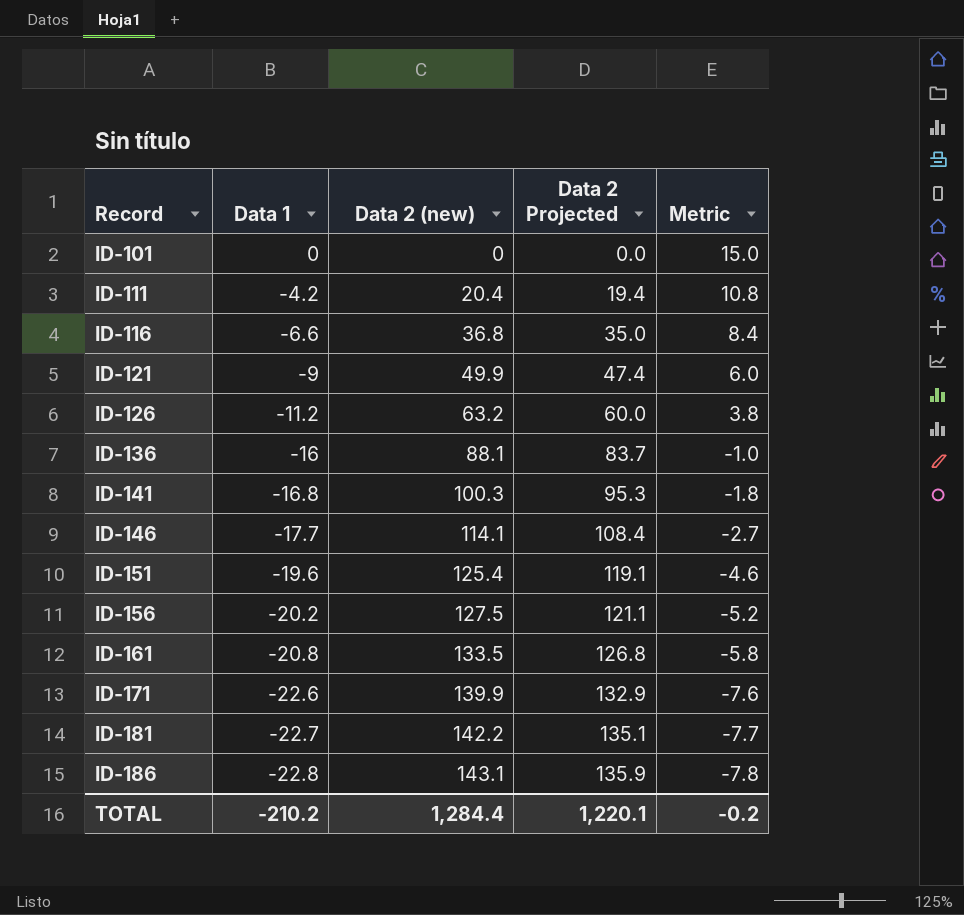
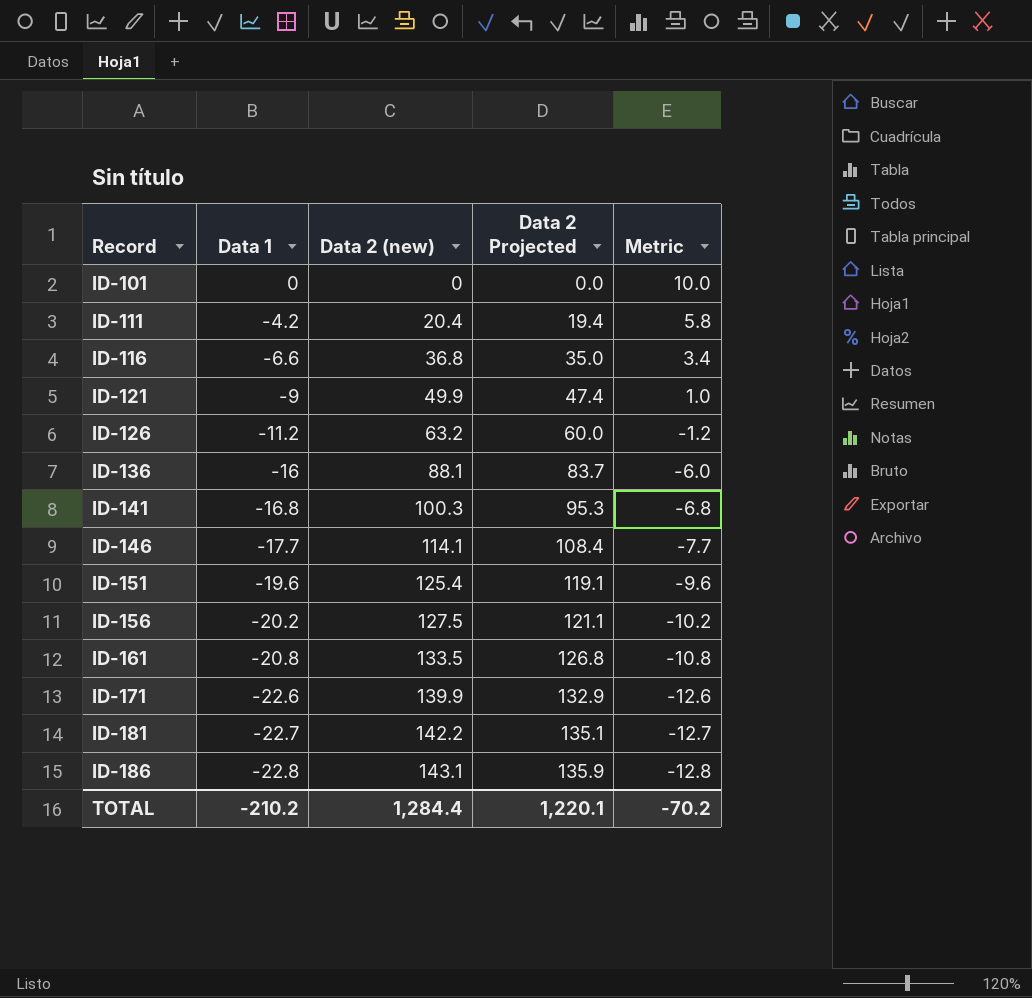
column Metric | formula: [Data 1] + 15 -> [Data 1] + 10
TOTAL | Metric: -0.2 -> -70.2

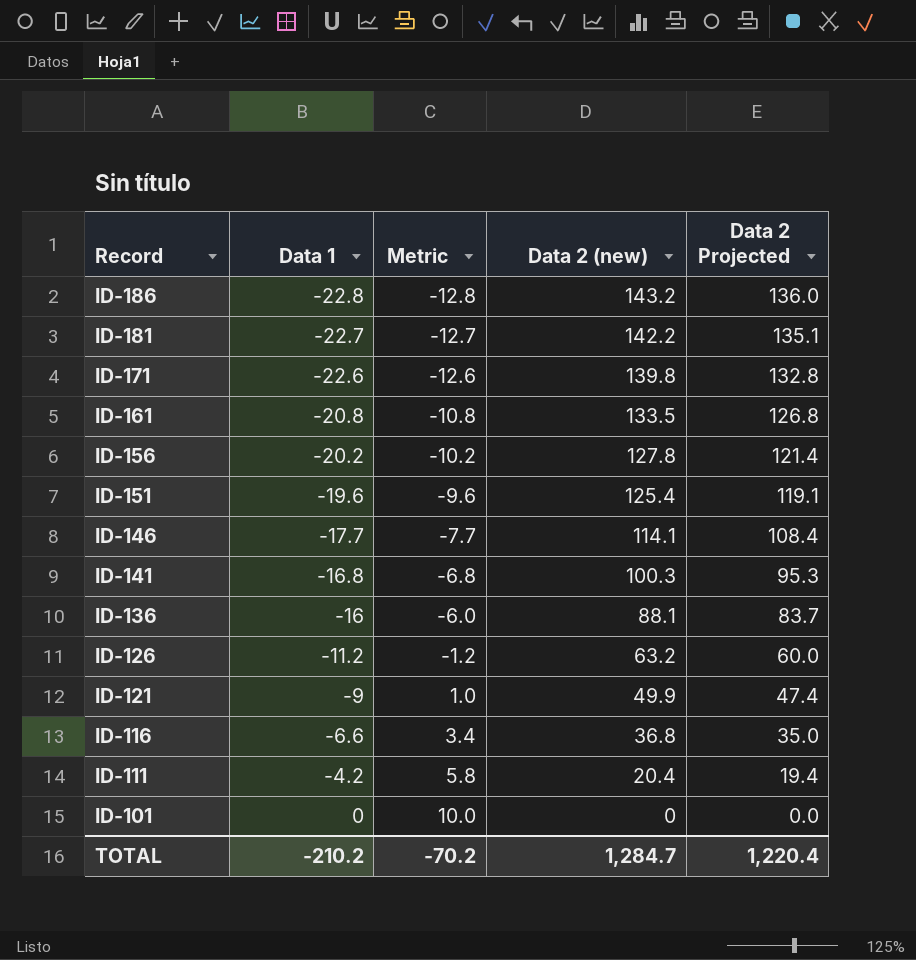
row order: Record ascending -> Record descending
column Metric | position: 5 -> 3
ID-186 | Data 2 (new): 143.1 -> 143.2
ID-186 | Data 2 Projected: 135.9 -> 136.0
ID-171 | Data 2 (new): 139.9 -> 139.8
ID-171 | Data 2 Projected: 132.9 -> 132.8
ID-156 | Data 2 (new): 127.5 -> 127.8
ID-156 | Data 2 Projected: 121.1 -> 121.4
TOTAL | Data 2 (new): 1,284.4 -> 1,284.7
TOTAL | Data 2 Projected: 1,220.1 -> 1,220.4

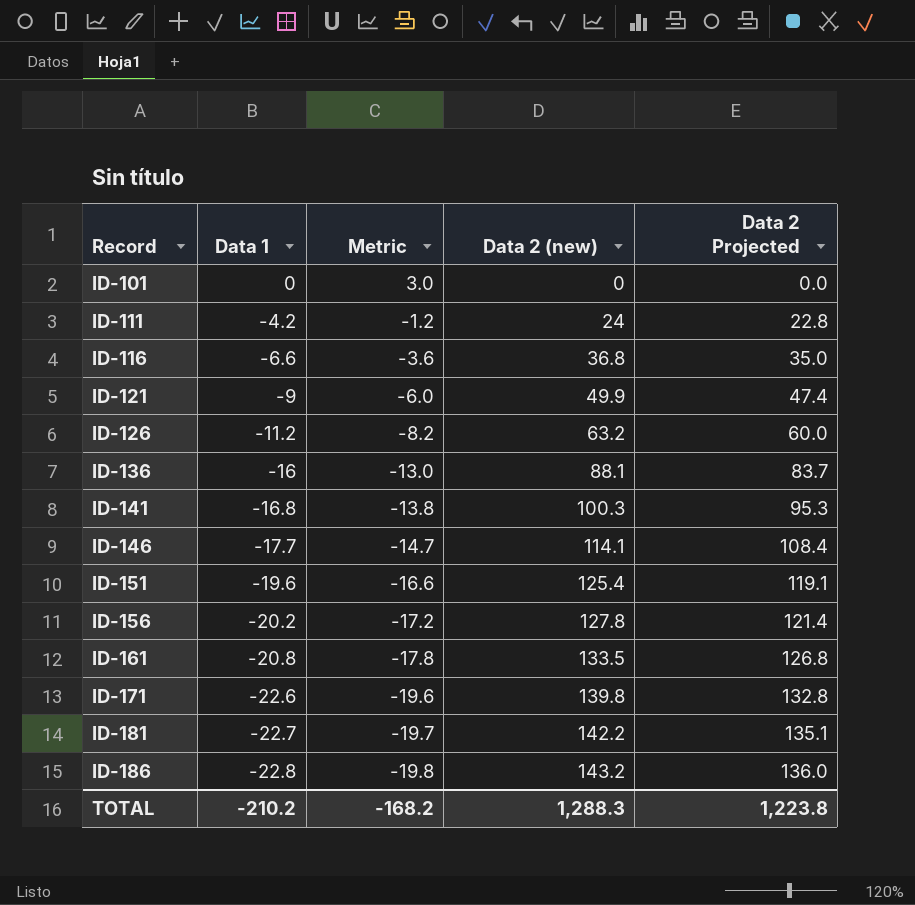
row order: Record descending -> Record ascending
column Metric | formula: [Data 1] + 10 -> [Data 1] + 3
ID-111 | Data 2 (new): 20.4 -> 24
ID-111 | Data 2 Projected: 19.4 -> 22.8
TOTAL | Metric: -70.2 -> -168.2
TOTAL | Data 2 (new): 1,284.7 -> 1,288.3
TOTAL | Data 2 Projected: 1,220.4 -> 1,223.8

